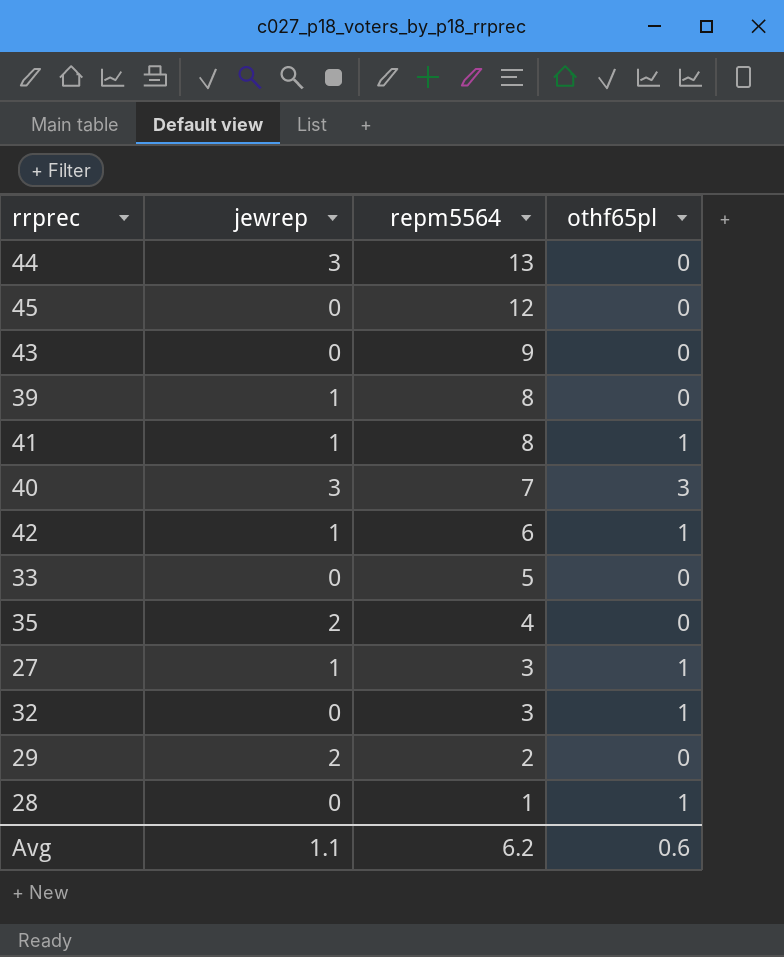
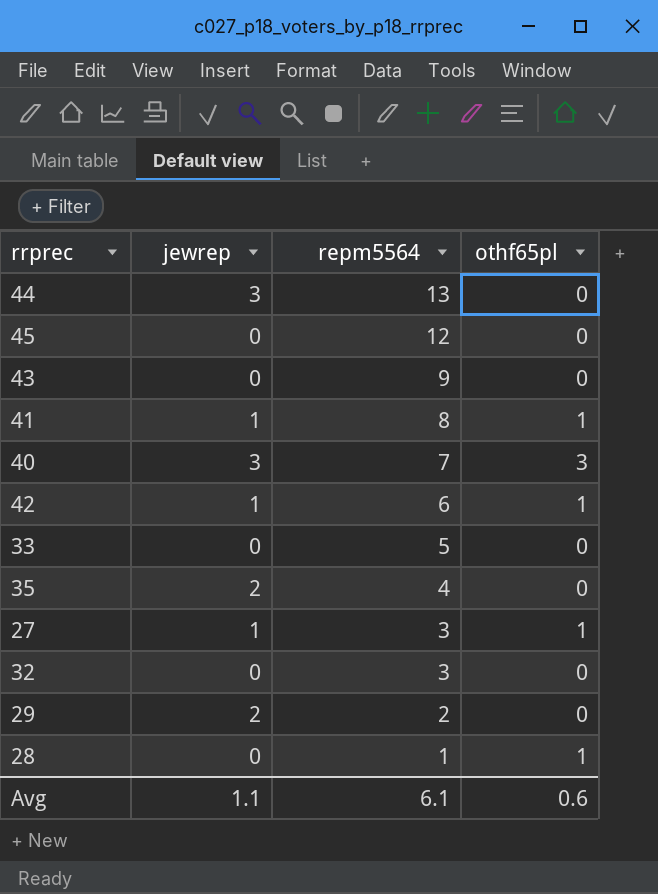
row 39: 1 | 8 | 0 -> none
32 | othf65pl: 1 -> 0
Avg | repm5564: 6.2 -> 6.1

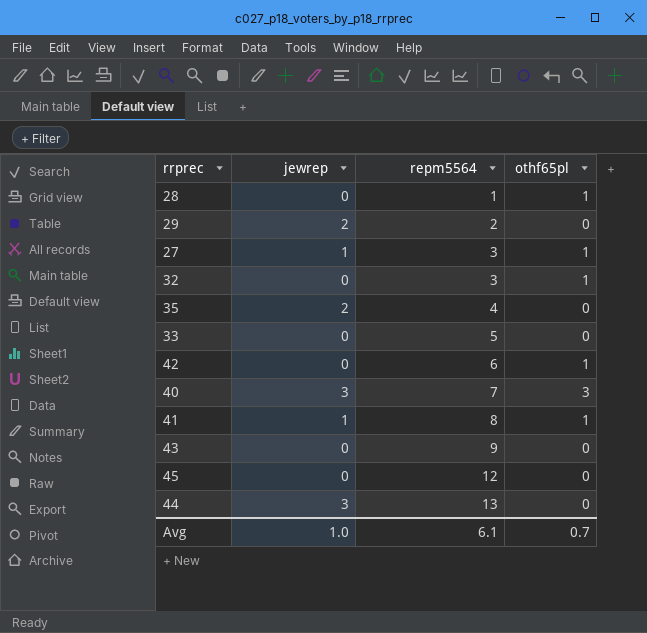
row order: repm5564 descending -> repm5564 ascending
32 | othf65pl: 0 -> 1
42 | jewrep: 1 -> 0
Avg | jewrep: 1.1 -> 1.0
Avg | othf65pl: 0.6 -> 0.7

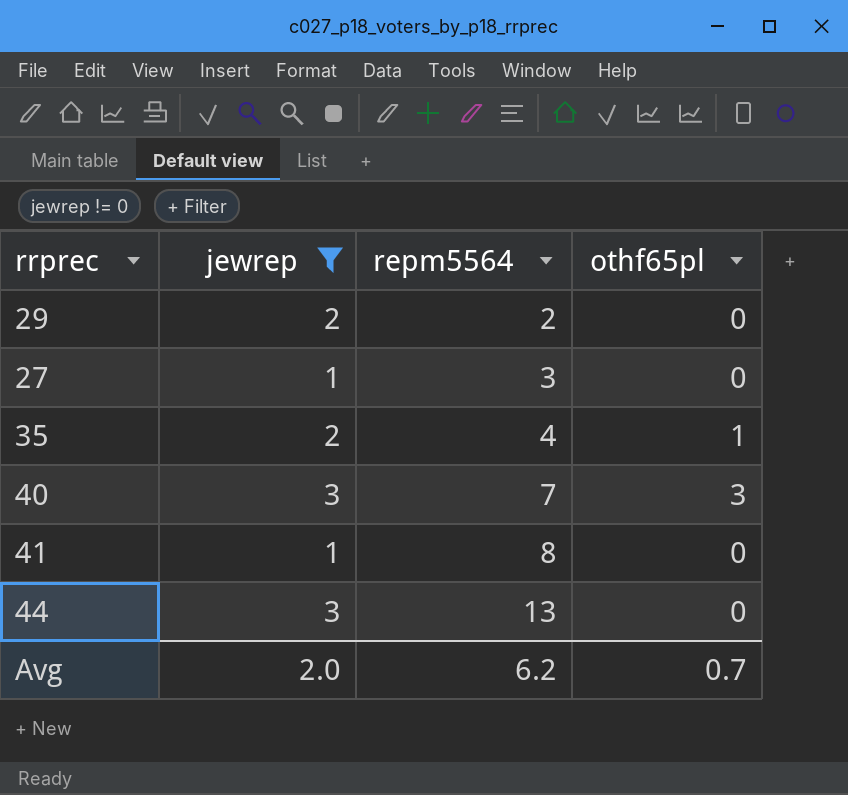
filter: none -> jewrep != 0
27 | othf65pl: 1 -> 0
35 | othf65pl: 0 -> 1
41 | othf65pl: 1 -> 0
Avg | jewrep: 1.0 -> 2.0
Avg | repm5564: 6.1 -> 6.2

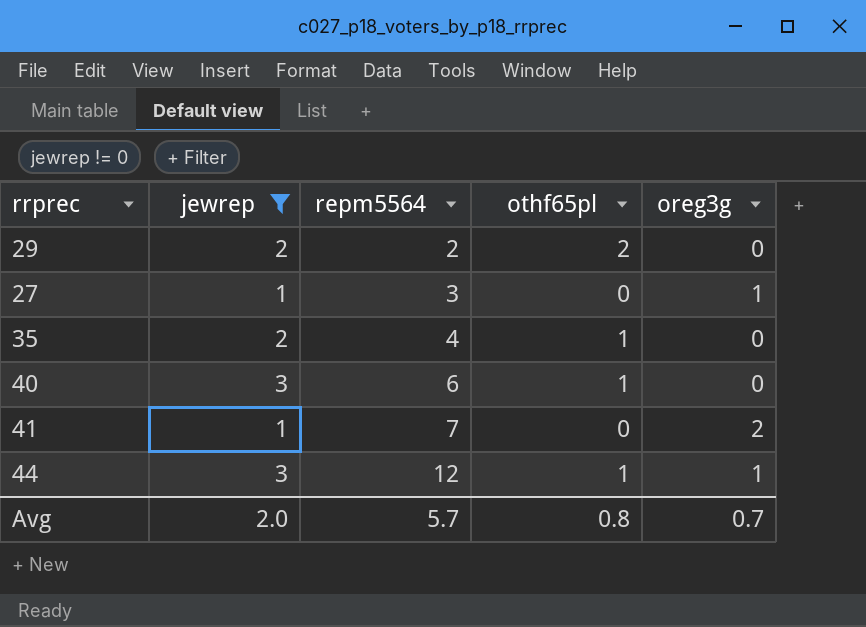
column oreg3g | position: none -> 5
29 | othf65pl: 0 -> 2
40 | repm5564: 7 -> 6
40 | othf65pl: 3 -> 1
41 | repm5564: 8 -> 7
44 | repm5564: 13 -> 12
44 | othf65pl: 0 -> 1
Avg | repm5564: 6.2 -> 5.7
Avg | othf65pl: 0.7 -> 0.8

